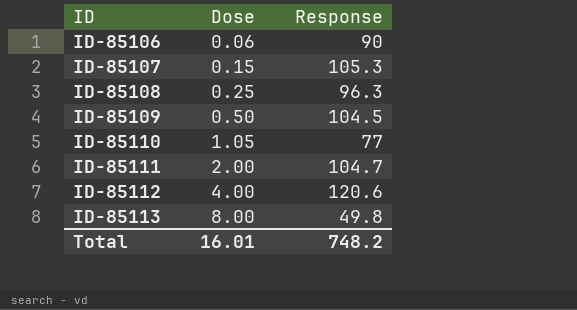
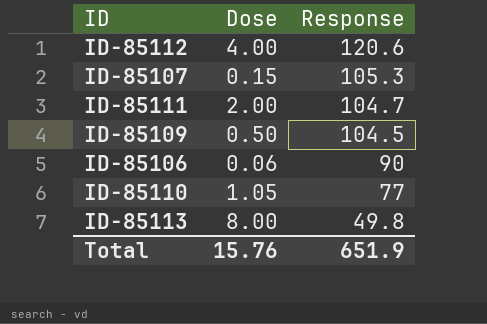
row order: ID ascending -> Response descending
row ID-85108: 0.25 | 96.3 -> none
Total | Dose: 16.01 -> 15.76
Total | Response: 748.2 -> 651.9

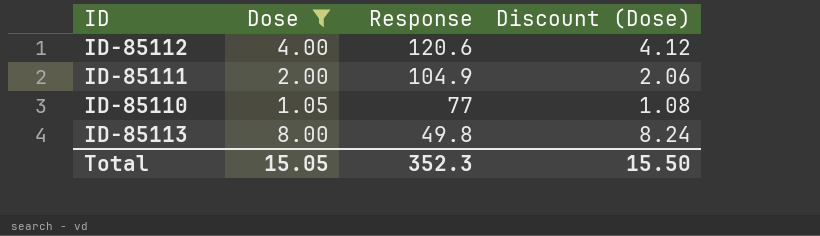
filter: none -> Dose >= 1.05
column Discount (Dose) | formula: none -> [Dose] * 1.03
ID-85111 | Response: 104.7 -> 104.9
Total | Dose: 15.76 -> 15.05
Total | Response: 651.9 -> 352.3

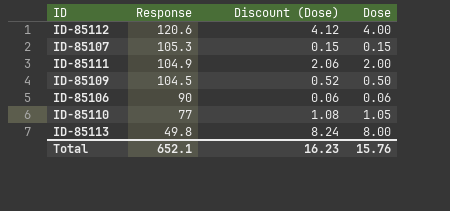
filter: Dose >= 1.05 -> none
column Dose | position: 2 -> 4
Total | Response: 352.3 -> 652.1
Total | Discount (Dose): 15.50 -> 16.23
Total | Dose: 15.05 -> 15.76

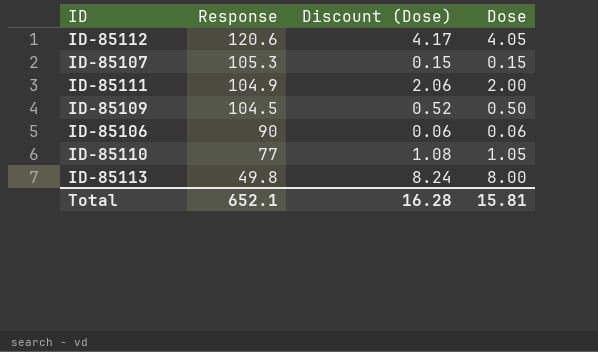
ID-85112 | Discount (Dose): 4.12 -> 4.17
ID-85112 | Dose: 4.00 -> 4.05
Total | Discount (Dose): 16.23 -> 16.28
Total | Dose: 15.76 -> 15.81

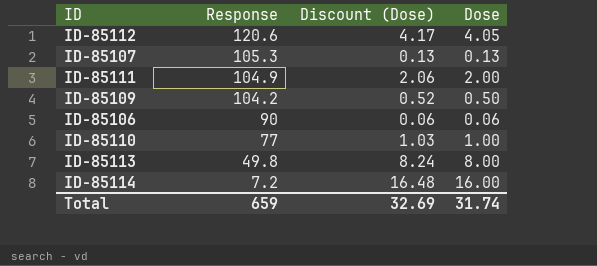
ID-85107 | Discount (Dose): 0.15 -> 0.13
ID-85107 | Dose: 0.15 -> 0.13
ID-85109 | Response: 104.5 -> 104.2
ID-85110 | Discount (Dose): 1.08 -> 1.03
ID-85110 | Dose: 1.05 -> 1.00
row ID-85114: none -> 7.2 | 16.48 | 16.00
Total | Response: 652.1 -> 659
Total | Discount (Dose): 16.28 -> 32.69
Total | Dose: 15.81 -> 31.74

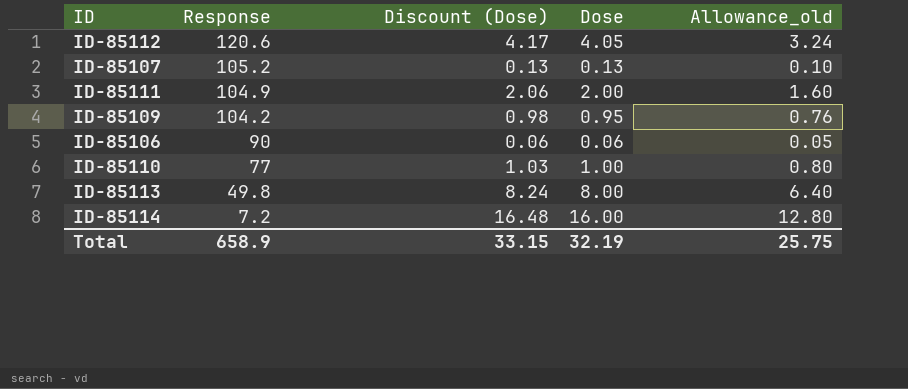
column Allowance_old | formula: none -> [Dose] * 0.8
ID-85107 | Response: 105.3 -> 105.2
ID-85109 | Discount (Dose): 0.52 -> 0.98
ID-85109 | Dose: 0.50 -> 0.95
Total | Response: 659 -> 658.9
Total | Discount (Dose): 32.69 -> 33.15
Total | Dose: 31.74 -> 32.19

